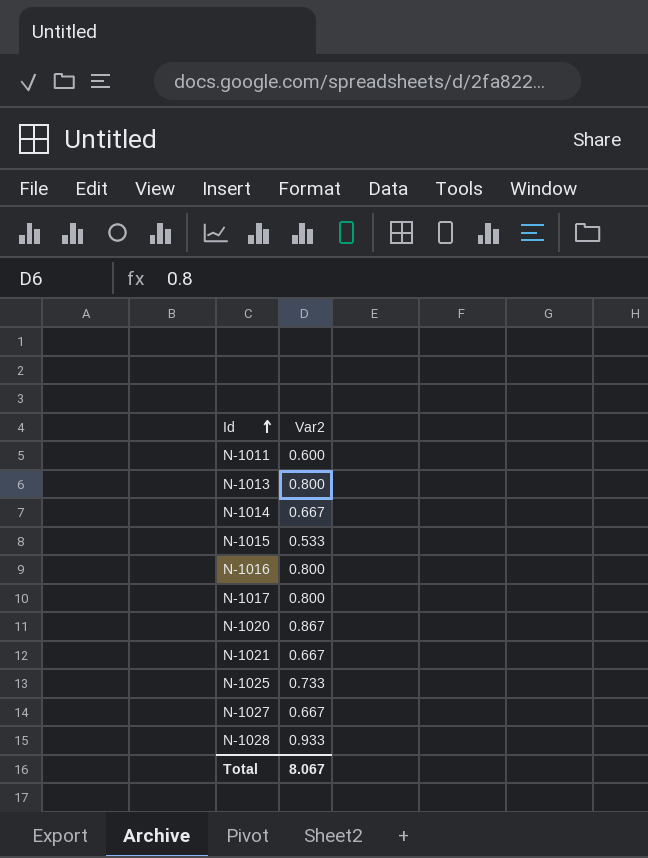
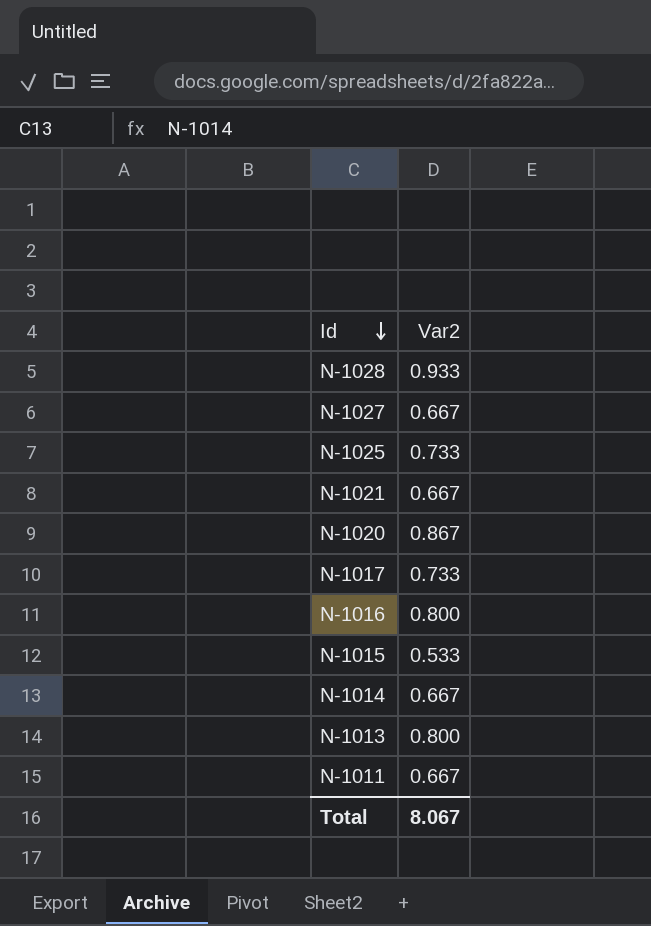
row order: Id ascending -> Id descending
N-1017 | Var2: 0.800 -> 0.733
N-1011 | Var2: 0.600 -> 0.667

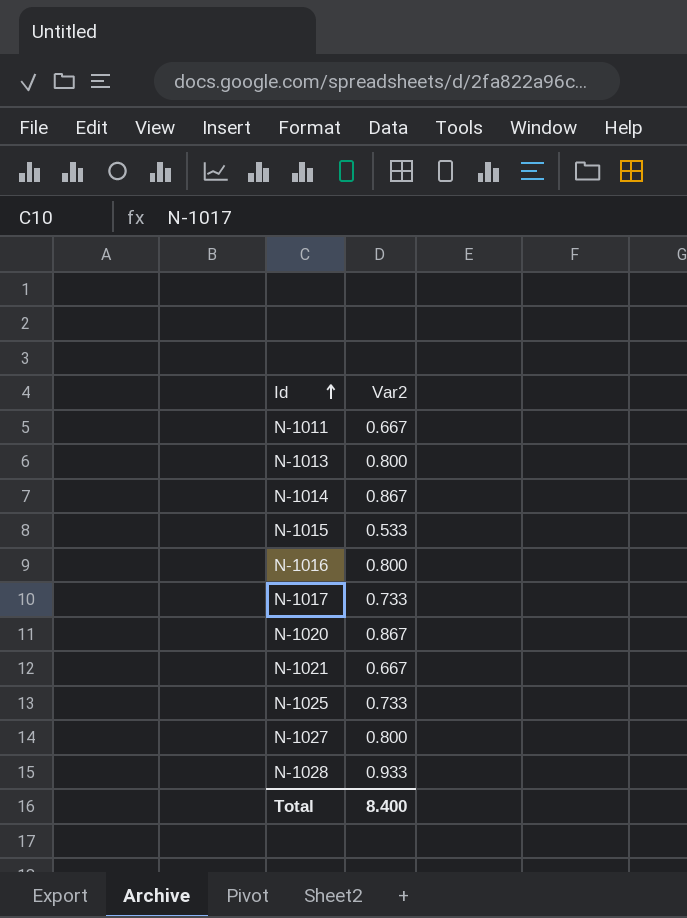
row order: Id descending -> Id ascending
N-1014 | Var2: 0.667 -> 0.867
N-1027 | Var2: 0.667 -> 0.800
Total | Var2: 8.067 -> 8.400

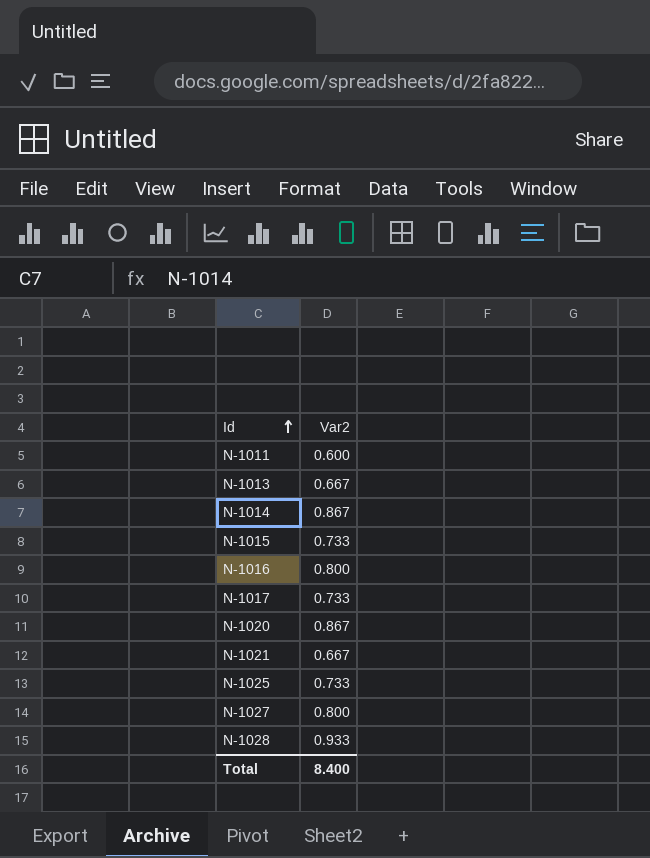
N-1011 | Var2: 0.667 -> 0.600
N-1013 | Var2: 0.800 -> 0.667
N-1015 | Var2: 0.533 -> 0.733

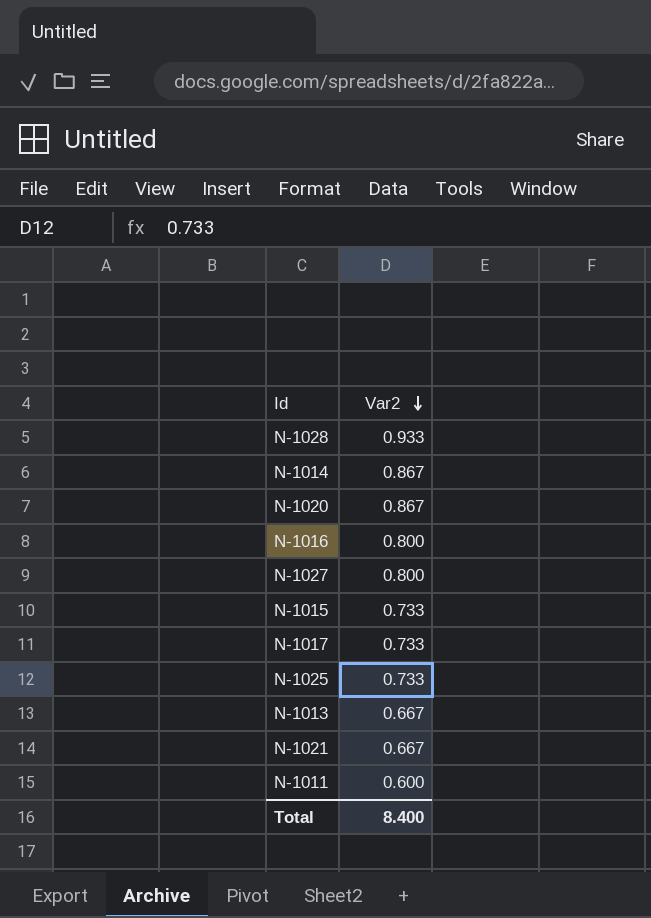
row order: Id ascending -> Var2 descending

